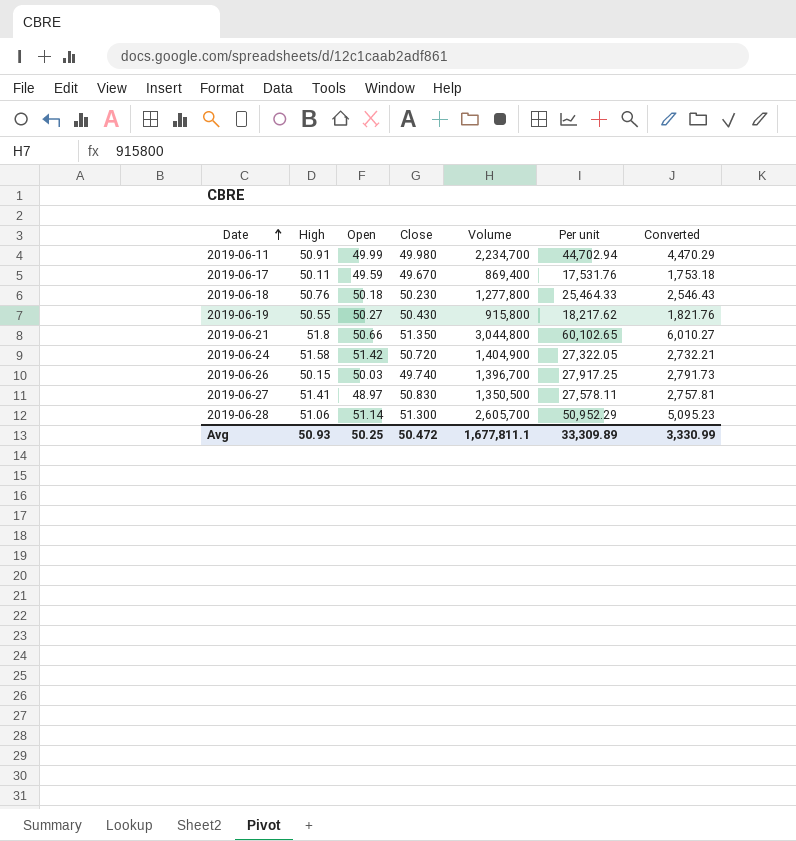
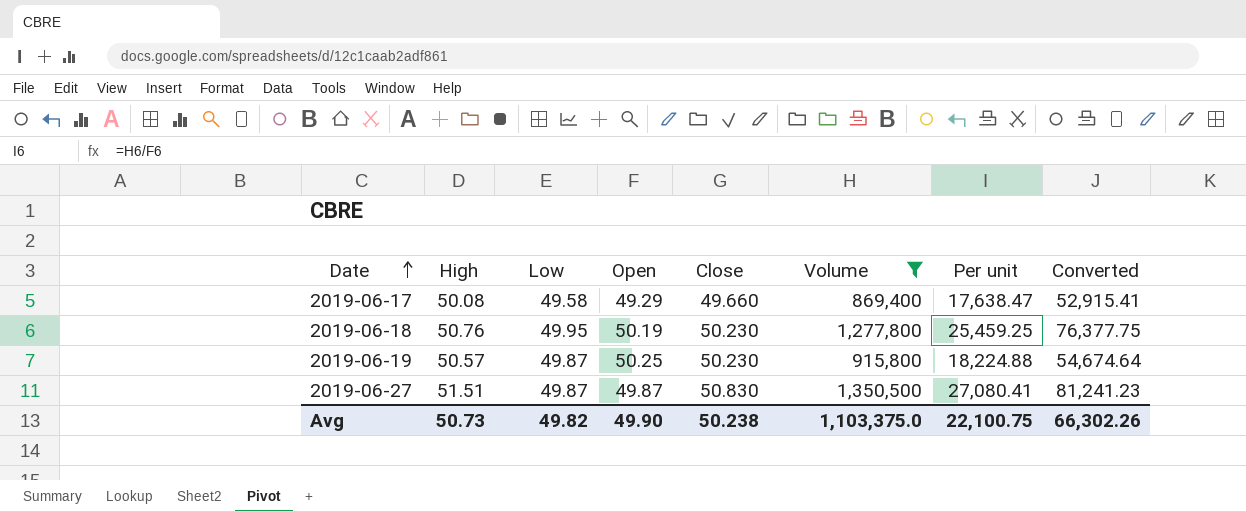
filter: none -> Volume <= 1,350,500
column Low | position: none -> 3
column Converted | formula: [Per unit] * 0.1 -> [Per unit] * 3
2019-06-17 | High: 50.11 -> 50.08
2019-06-17 | Open: 49.59 -> 49.29
2019-06-17 | Close: 49.670 -> 49.660
2019-06-17 | Per unit: 17,531.76 -> 17,638.47
2019-06-18 | Open: 50.18 -> 50.19
2019-06-18 | Per unit: 25,464.33 -> 25,459.25
2019-06-19 | High: 50.55 -> 50.57
2019-06-19 | Open: 50.27 -> 50.25
2019-06-19 | Close: 50.430 -> 50.230
2019-06-19 | Per unit: 18,217.62 -> 18,224.88
2019-06-27 | High: 51.41 -> 51.51
2019-06-27 | Open: 48.97 -> 49.87
2019-06-27 | Per unit: 27,578.11 -> 27,080.41
Avg | High: 50.93 -> 50.73
Avg | Open: 50.25 -> 49.90
Avg | Close: 50.472 -> 50.238
Avg | Volume: 1,677,811.1 -> 1,103,375.0
Avg | Per unit: 33,309.89 -> 22,100.75
Avg | Converted: 3,330.99 -> 66,302.26

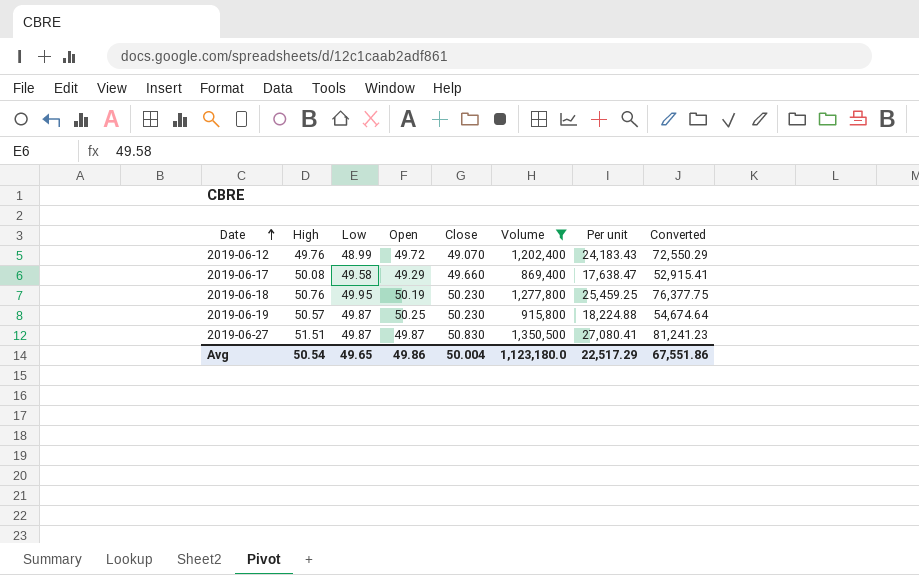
row 2019-06-12: none -> 49.76 | 48.99 | 49.72 | 49.070 | 1,202,400 | 24,183.43 | 72,550.29
Avg | High: 50.73 -> 50.54
Avg | Low: 49.82 -> 49.65
Avg | Open: 49.90 -> 49.86
Avg | Close: 50.238 -> 50.004
Avg | Volume: 1,103,375.0 -> 1,123,180.0
Avg | Per unit: 22,100.75 -> 22,517.29
Avg | Converted: 66,302.26 -> 67,551.86

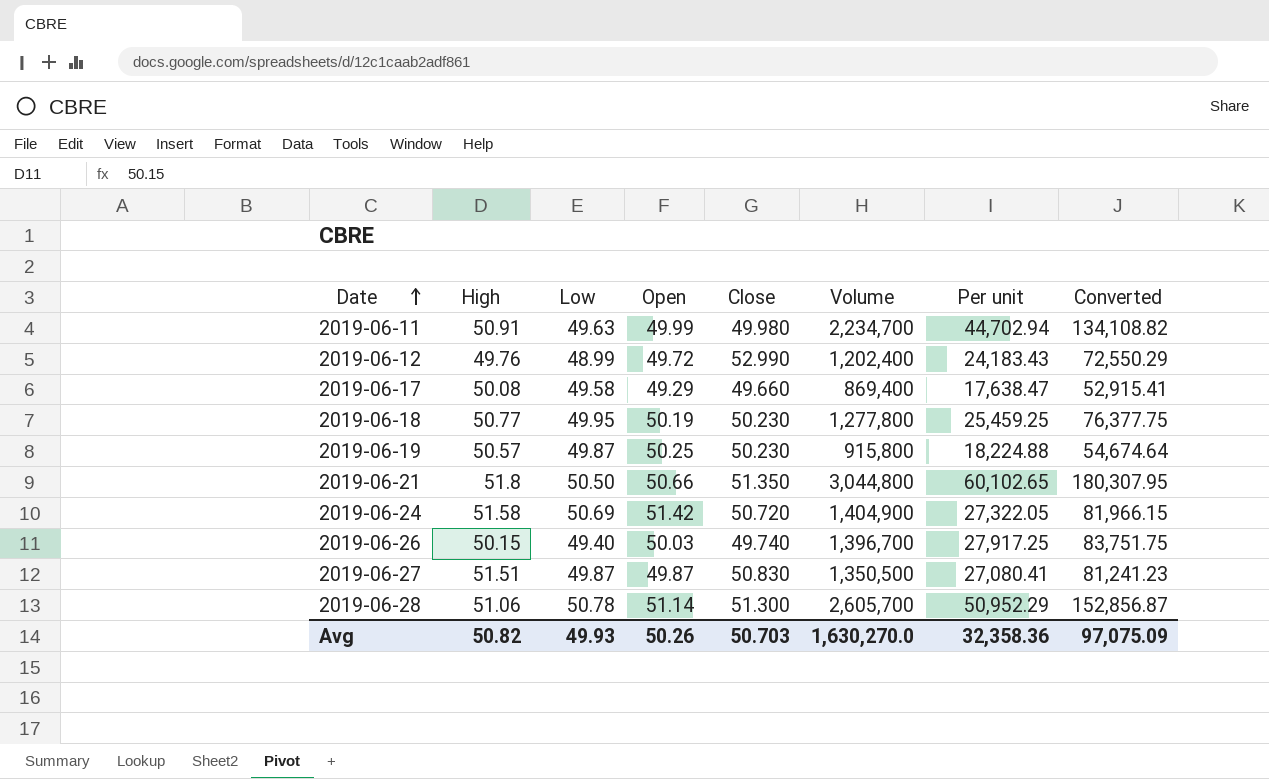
filter: Volume <= 1,350,500 -> none
2019-06-12 | Close: 49.070 -> 52.990
2019-06-18 | High: 50.76 -> 50.77
Avg | High: 50.54 -> 50.82
Avg | Low: 49.65 -> 49.93
Avg | Open: 49.86 -> 50.26
Avg | Close: 50.004 -> 50.703
Avg | Volume: 1,123,180.0 -> 1,630,270.0
Avg | Per unit: 22,517.29 -> 32,358.36
Avg | Converted: 67,551.86 -> 97,075.09

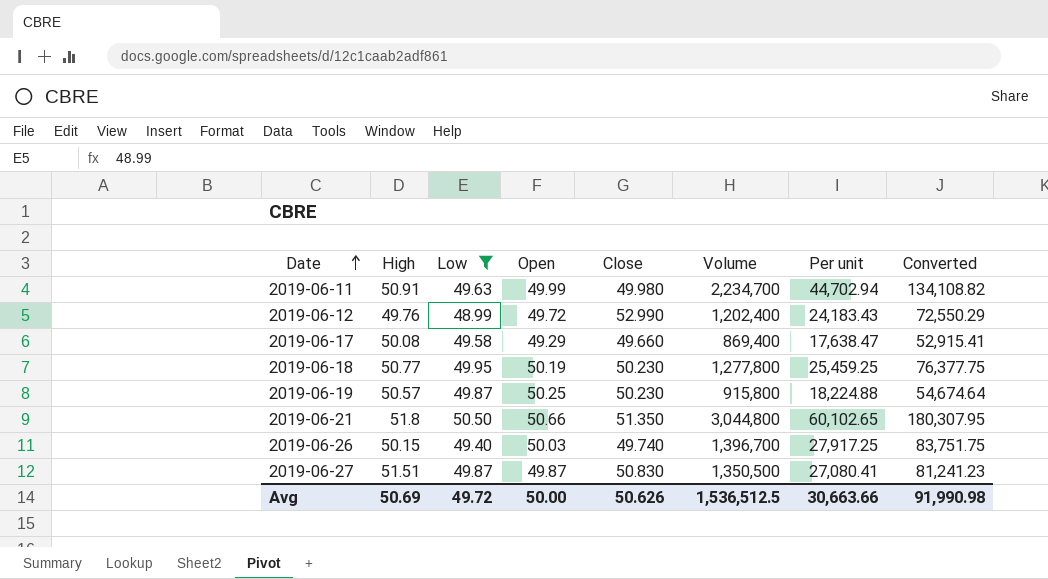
filter: none -> Low <= 50.50
Avg | High: 50.82 -> 50.69
Avg | Low: 49.93 -> 49.72
Avg | Open: 50.26 -> 50.00
Avg | Close: 50.703 -> 50.626
Avg | Volume: 1,630,270.0 -> 1,536,512.5
Avg | Per unit: 32,358.36 -> 30,663.66
Avg | Converted: 97,075.09 -> 91,990.98

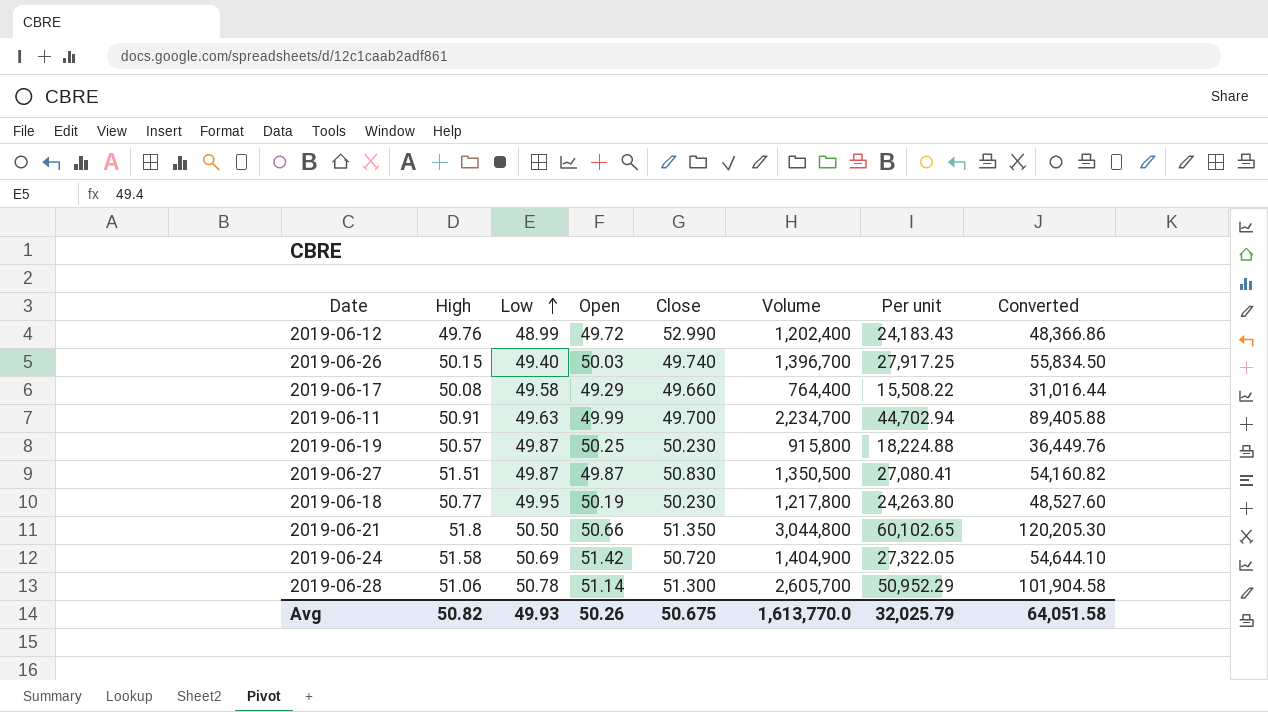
filter: Low <= 50.50 -> none
row order: Date ascending -> Low ascending
column Converted | formula: [Per unit] * 3 -> [Per unit] * 2
2019-06-17 | Volume: 869,400 -> 764,400
2019-06-17 | Per unit: 17,638.47 -> 15,508.22
2019-06-11 | Close: 49.980 -> 49.700
2019-06-18 | Volume: 1,277,800 -> 1,217,800
2019-06-18 | Per unit: 25,459.25 -> 24,263.80
Avg | High: 50.69 -> 50.82
Avg | Low: 49.72 -> 49.93
Avg | Open: 50.00 -> 50.26
Avg | Close: 50.626 -> 50.675
Avg | Volume: 1,536,512.5 -> 1,613,770.0
Avg | Per unit: 30,663.66 -> 32,025.79
Avg | Converted: 91,990.98 -> 64,051.58

